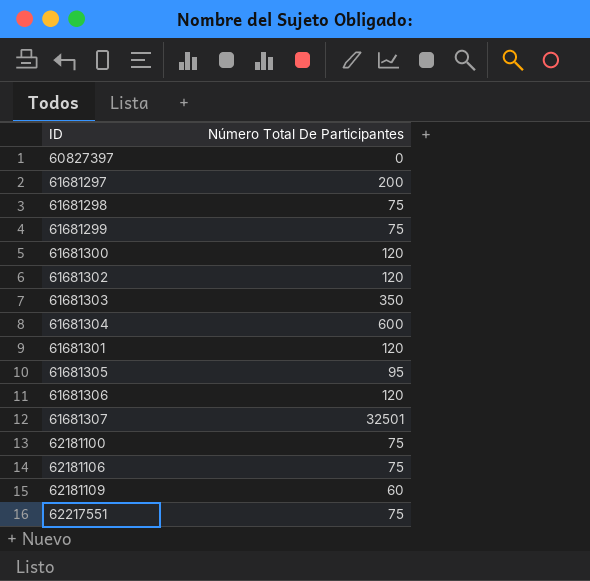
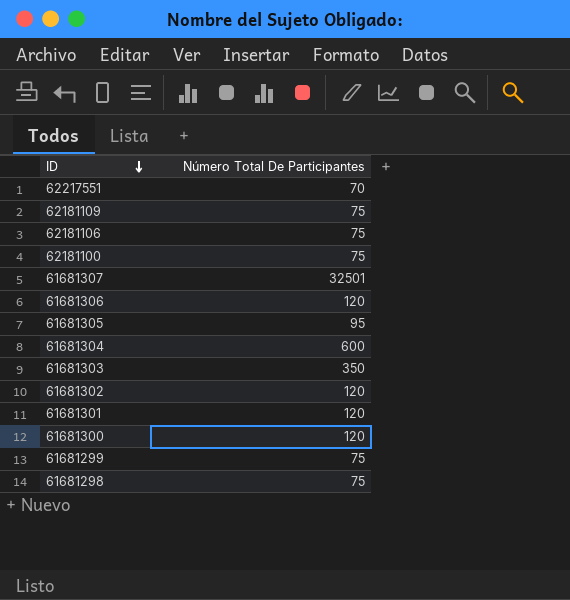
row order: none -> ID descending
row 60827397: 0 -> none
row 61681297: 200 -> none
62217551 | Número Total De Participantes: 75 -> 70
62181109 | Número Total De Participantes: 60 -> 75

